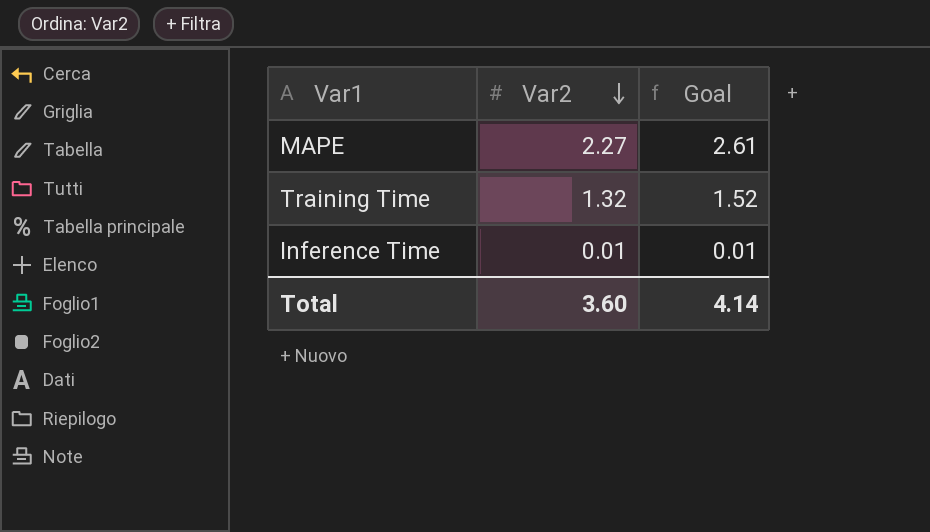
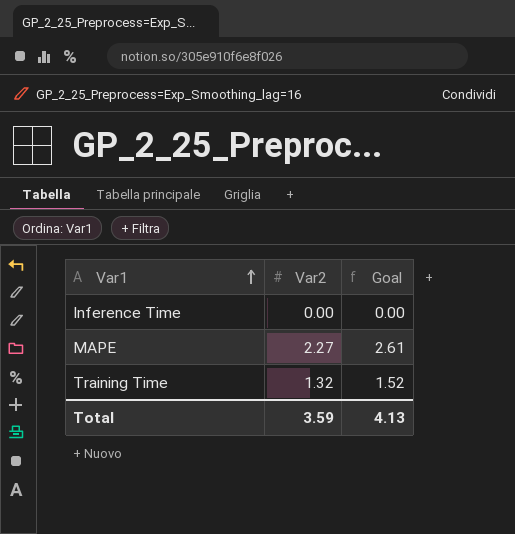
row order: Var2 descending -> Var1 ascending
Inference Time | Var2: 0.01 -> 0.00
Inference Time | Goal: 0.01 -> 0.00
Total | Var2: 3.60 -> 3.59
Total | Goal: 4.14 -> 4.13

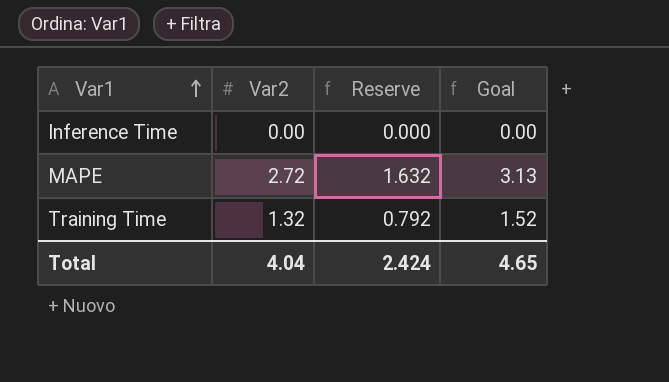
column Reserve | formula: none -> [Var2] * 0.6
MAPE | Var2: 2.27 -> 2.72
MAPE | Goal: 2.61 -> 3.13
Total | Var2: 3.59 -> 4.04
Total | Goal: 4.13 -> 4.65

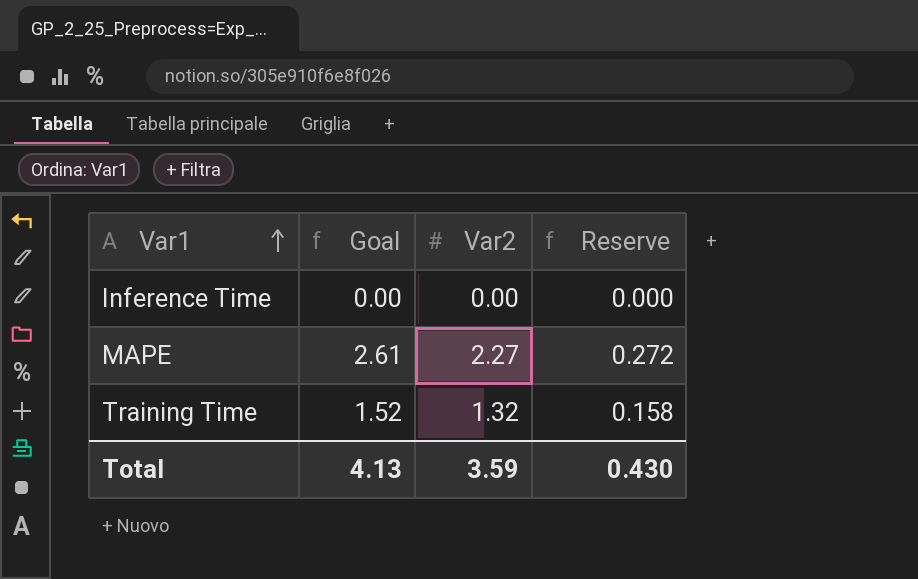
column Goal | position: 4 -> 2
column Reserve | formula: [Var2] * 0.6 -> [Var2] * 0.12
MAPE | Goal: 3.13 -> 2.61
MAPE | Var2: 2.72 -> 2.27
Total | Goal: 4.65 -> 4.13
Total | Var2: 4.04 -> 3.59
Total | Reserve: 2.424 -> 0.430

